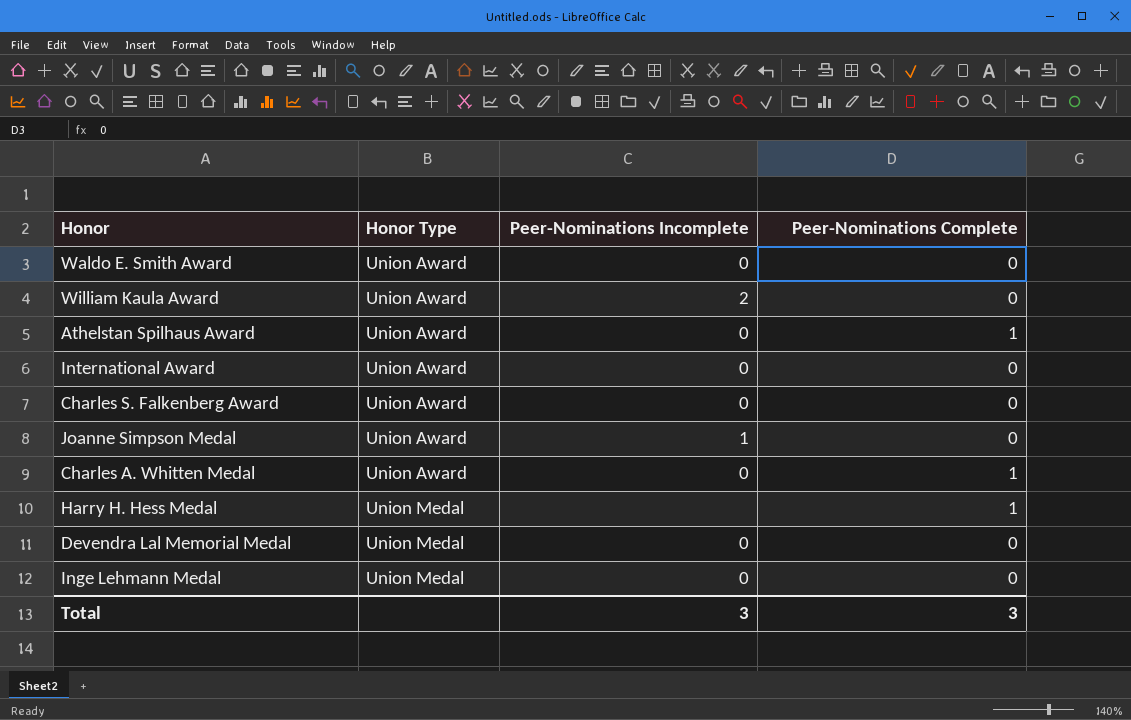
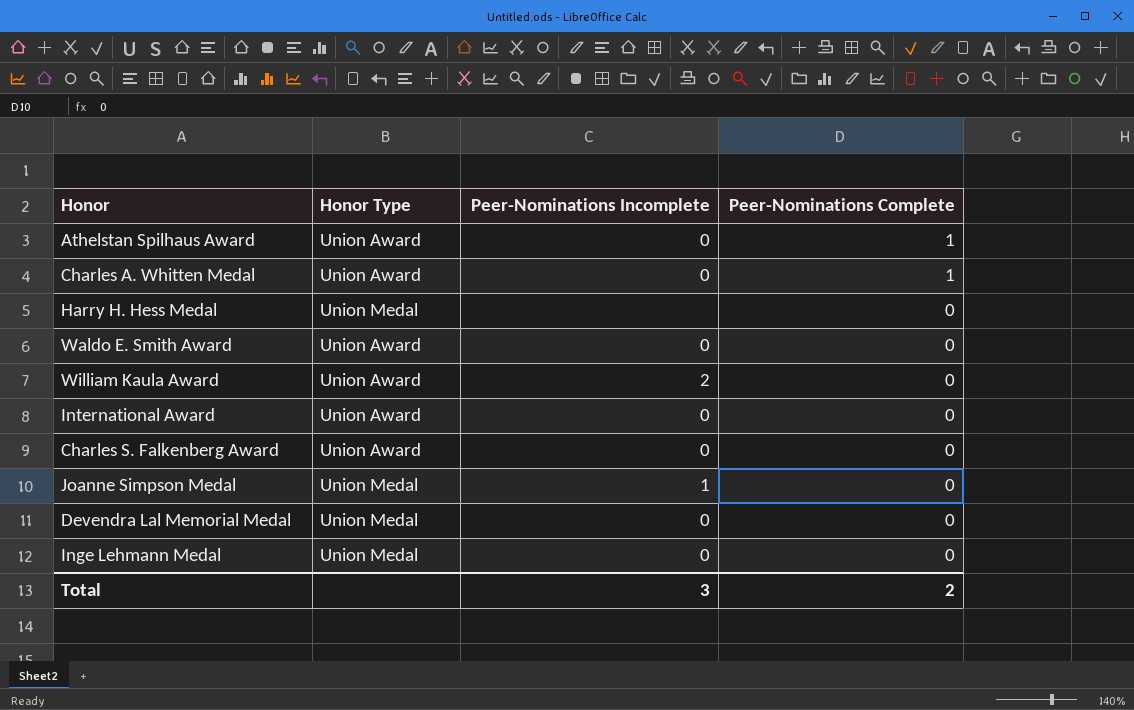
row order: Honor Type ascending -> Peer-Nominations Complete descending
Harry H. Hess Medal | Peer-Nominations Complete: 1 -> 0
Joanne Simpson Medal | Honor Type: Union Award -> Union Medal
Total | Peer-Nominations Complete: 3 -> 2

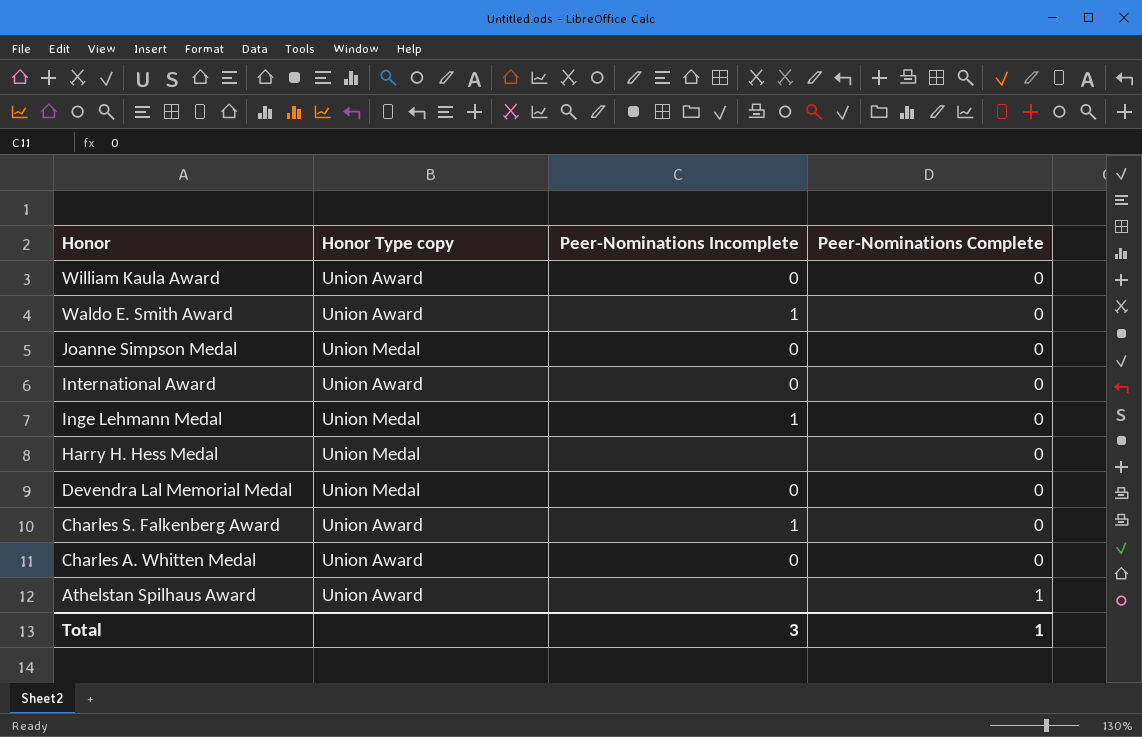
row order: Peer-Nominations Complete descending -> Honor descending
column name: Honor Type -> Honor Type copy
William Kaula Award | Peer-Nominations Incomplete: 2 -> 0
Waldo E. Smith Award | Peer-Nominations Incomplete: 0 -> 1
Joanne Simpson Medal | Peer-Nominations Incomplete: 1 -> 0
Inge Lehmann Medal | Peer-Nominations Incomplete: 0 -> 1
Charles S. Falkenberg Award | Peer-Nominations Incomplete: 0 -> 1
Charles A. Whitten Medal | Peer-Nominations Complete: 1 -> 0
Athelstan Spilhaus Award | Peer-Nominations Incomplete: 0 -> none
Total | Peer-Nominations Complete: 2 -> 1

